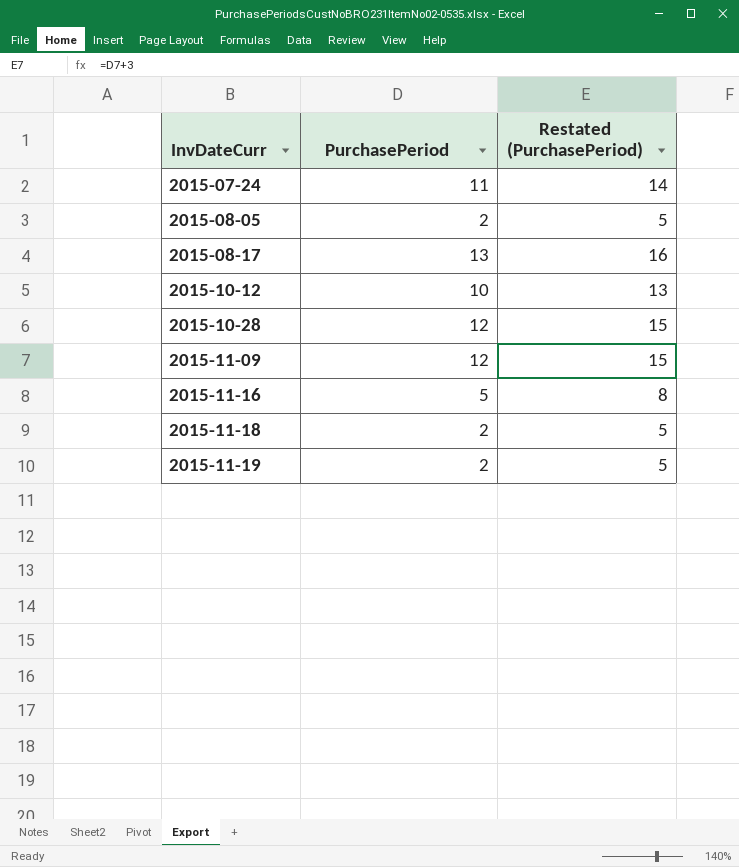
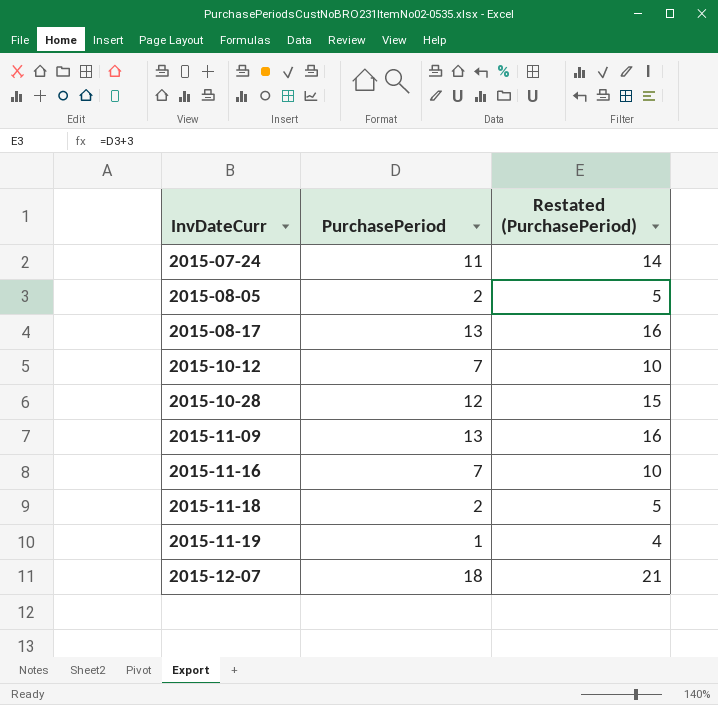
2015-10-12 | PurchasePeriod: 10 -> 7
2015-10-12 | Restated (PurchasePeriod): 13 -> 10
2015-11-09 | PurchasePeriod: 12 -> 13
2015-11-09 | Restated (PurchasePeriod): 15 -> 16
2015-11-16 | PurchasePeriod: 5 -> 7
2015-11-16 | Restated (PurchasePeriod): 8 -> 10
2015-11-19 | PurchasePeriod: 2 -> 1
2015-11-19 | Restated (PurchasePeriod): 5 -> 4
row 2015-12-07: none -> 18 | 21

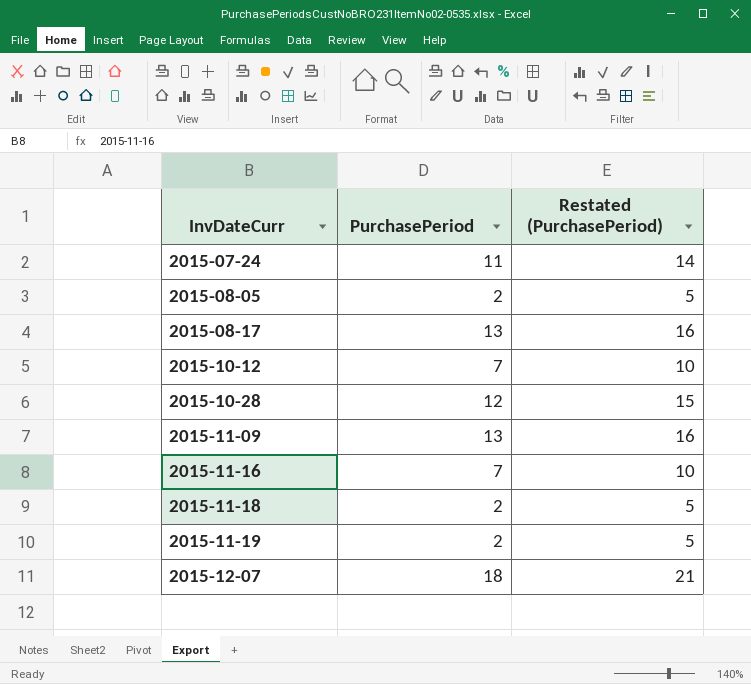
2015-11-19 | PurchasePeriod: 1 -> 2
2015-11-19 | Restated (PurchasePeriod): 4 -> 5

